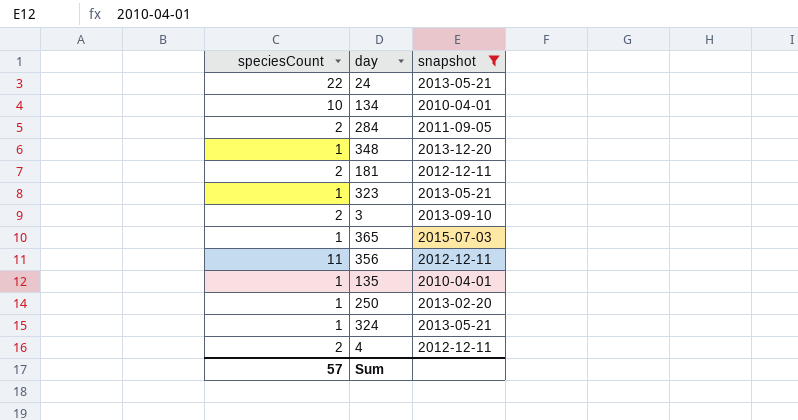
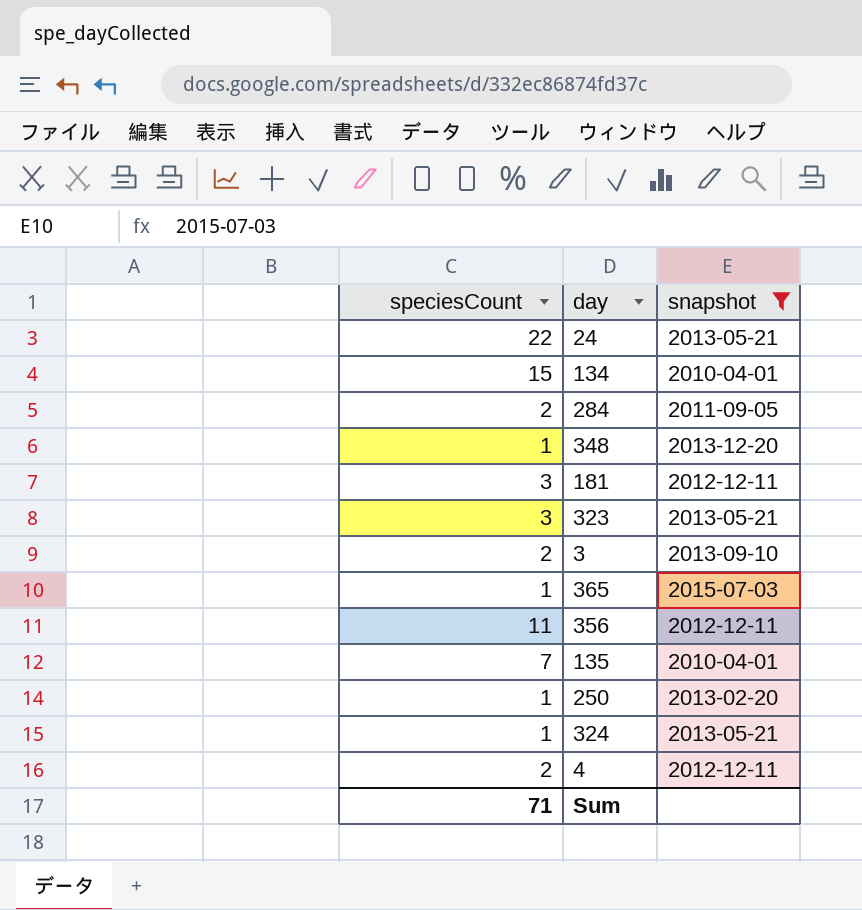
134 | speciesCount: 10 -> 15
181 | speciesCount: 2 -> 3
323 | speciesCount: 1 -> 3
135 | speciesCount: 1 -> 7
Sum | speciesCount: 57 -> 71

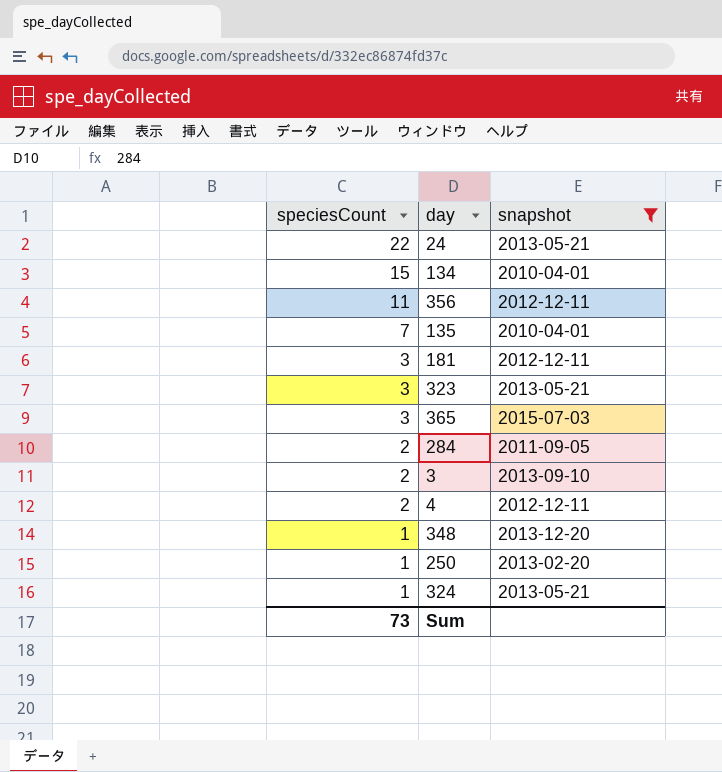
row order: none -> speciesCount descending
365 | speciesCount: 1 -> 3
Sum | speciesCount: 71 -> 73

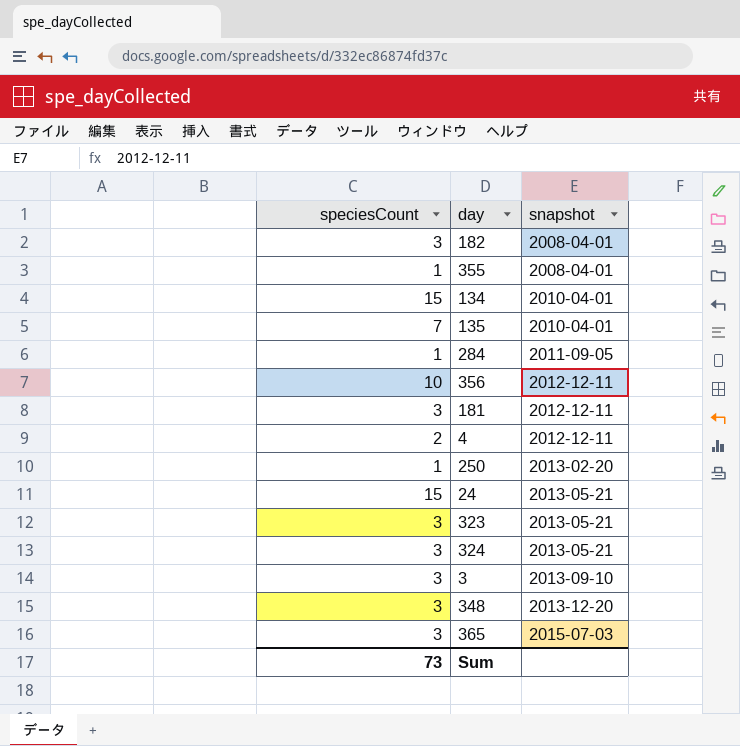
filter: snapshot != 2008-04-01 -> none
row order: speciesCount descending -> snapshot ascending
284 | speciesCount: 2 -> 1
356 | speciesCount: 11 -> 10
24 | speciesCount: 22 -> 15
324 | speciesCount: 1 -> 3
3 | speciesCount: 2 -> 3
348 | speciesCount: 1 -> 3

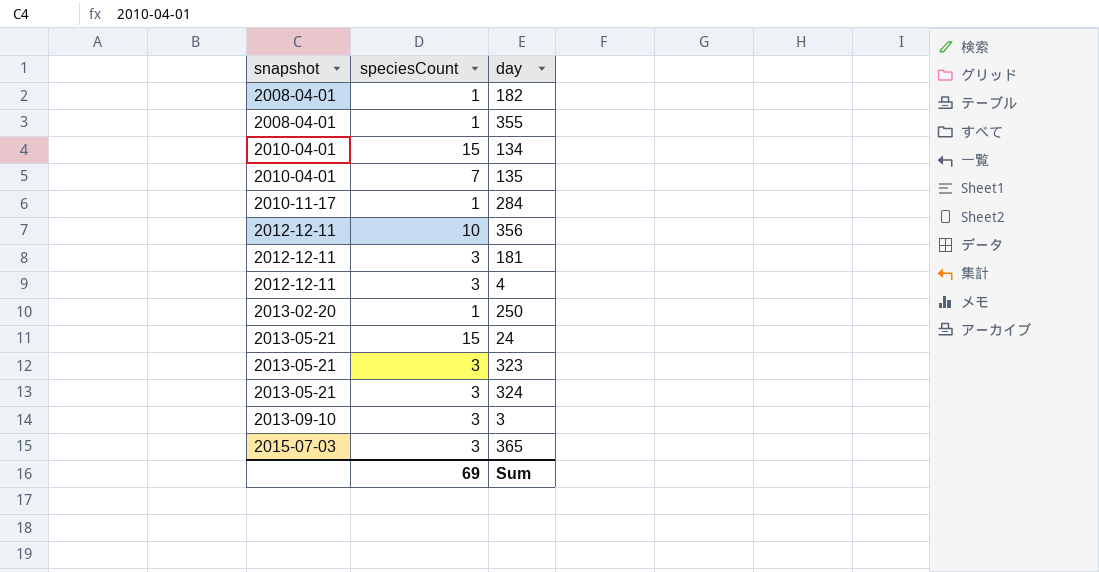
column snapshot | position: 3 -> 1
row 348: 3 | 2013-12-20 -> none
182 | speciesCount: 3 -> 1
284 | snapshot: 2011-09-05 -> 2010-11-17
4 | speciesCount: 2 -> 3
Sum | speciesCount: 73 -> 69

